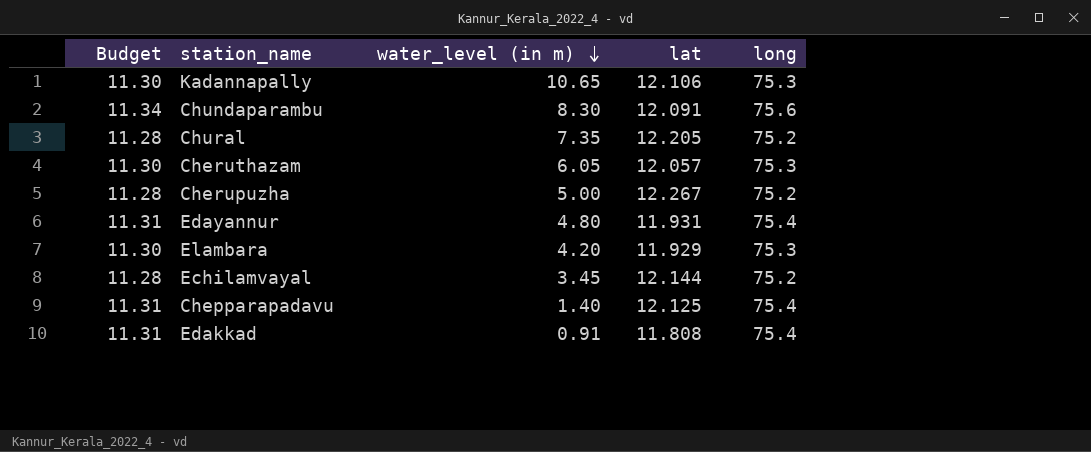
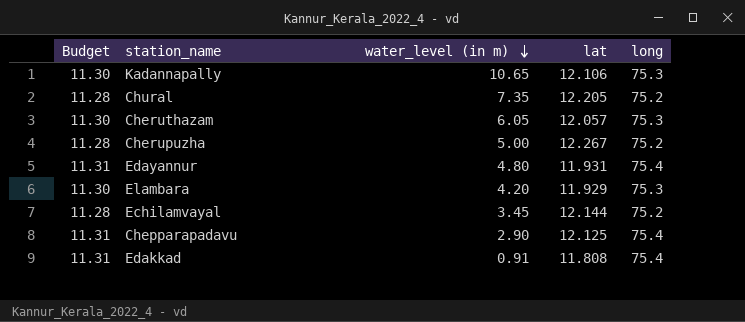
row Chundaparambu: 11.34 | 8.30 | 12.091 | 75.6 -> none
Chepparapadavu | water_level (in m): 1.40 -> 2.90

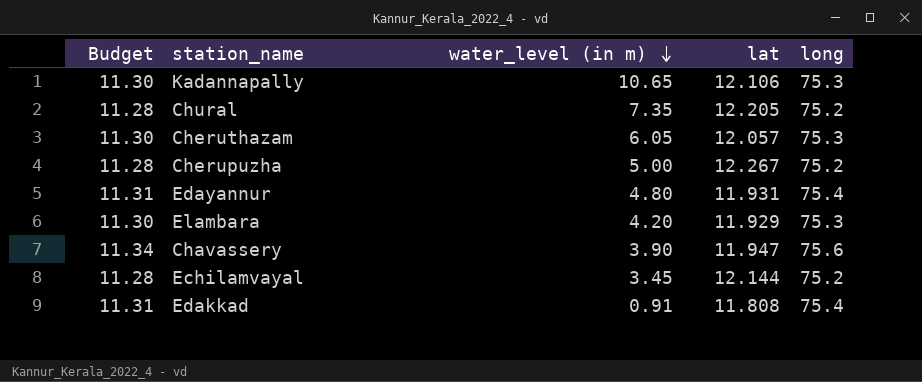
row Chepparapadavu: 11.31 | 2.90 | 12.125 | 75.4 -> none
row Chavassery: none -> 11.34 | 3.90 | 11.947 | 75.6

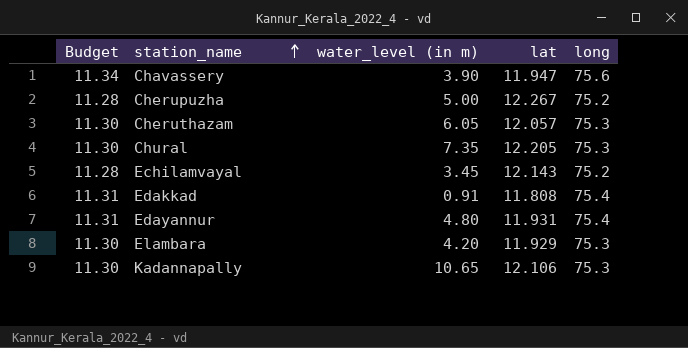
row order: water_level (in m) descending -> station_name ascending
Chural | Budget: 11.28 -> 11.30
Chural | long: 75.2 -> 75.3
Echilamvayal | lat: 12.144 -> 12.143

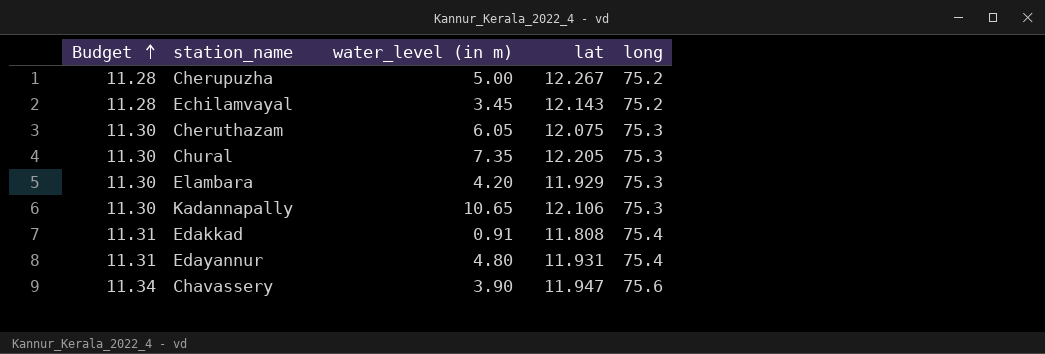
row order: station_name ascending -> Budget ascending
Cheruthazam | lat: 12.057 -> 12.075

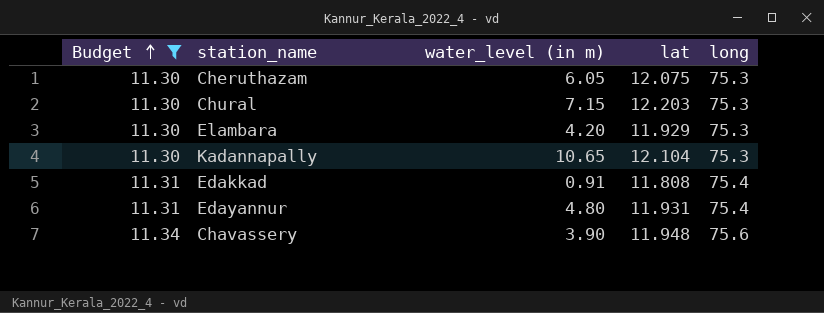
filter: none -> Budget != 11.28
Chural | water_level (in m): 7.35 -> 7.15
Chural | lat: 12.205 -> 12.203
Kadannapally | lat: 12.106 -> 12.104
Chavassery | lat: 11.947 -> 11.948

